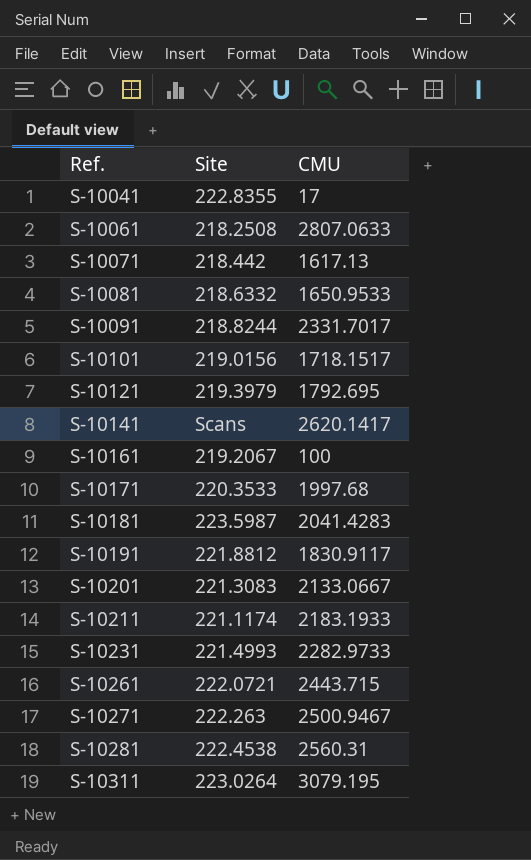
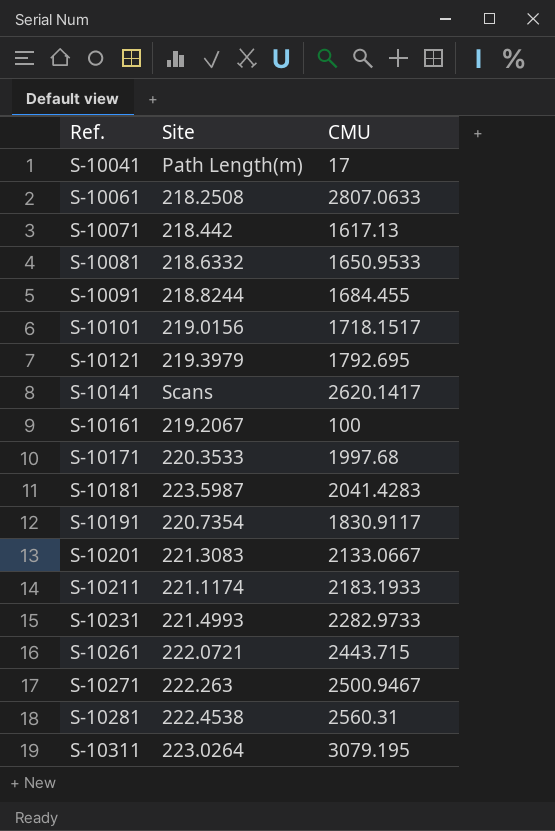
S-10041 | Site: 222.8355 -> Path Length(m)
S-10091 | CMU: 2331.7017 -> 1684.455
S-10191 | Site: 221.8812 -> 220.7354

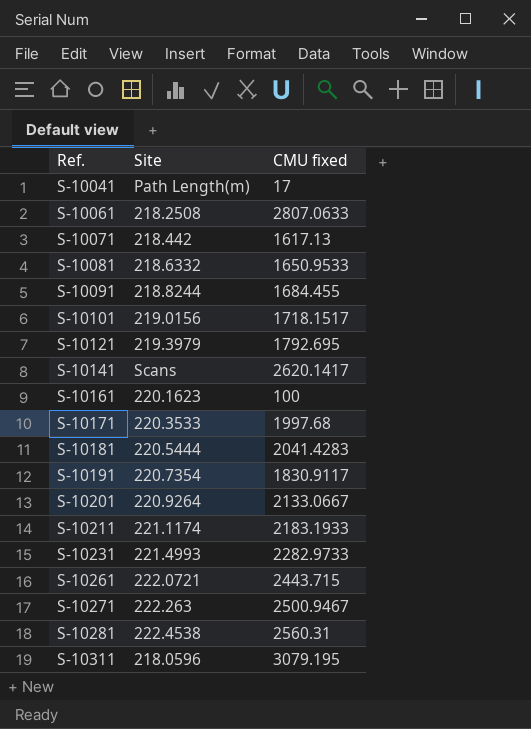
column name: CMU -> CMU fixed
S-10161 | Site: 219.2067 -> 220.1623
S-10181 | Site: 223.5987 -> 220.5444
S-10201 | Site: 221.3083 -> 220.9264
S-10311 | Site: 223.0264 -> 218.0596

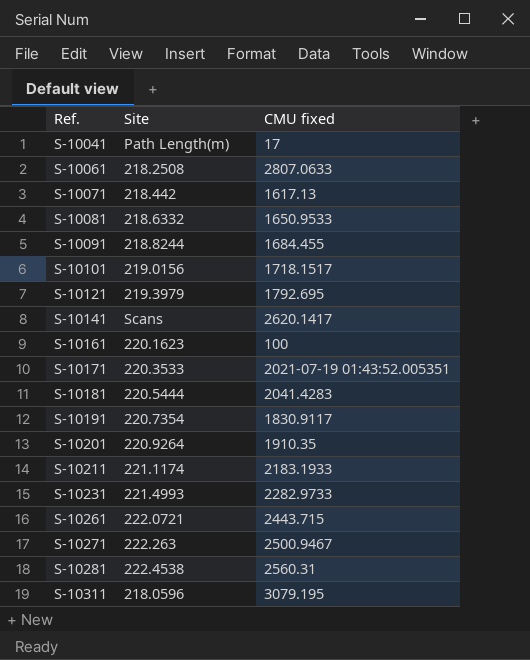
S-10171 | CMU fixed: 1997.68 -> 2021-07-19 01:43:52.005351
S-10201 | CMU fixed: 2133.0667 -> 1910.35

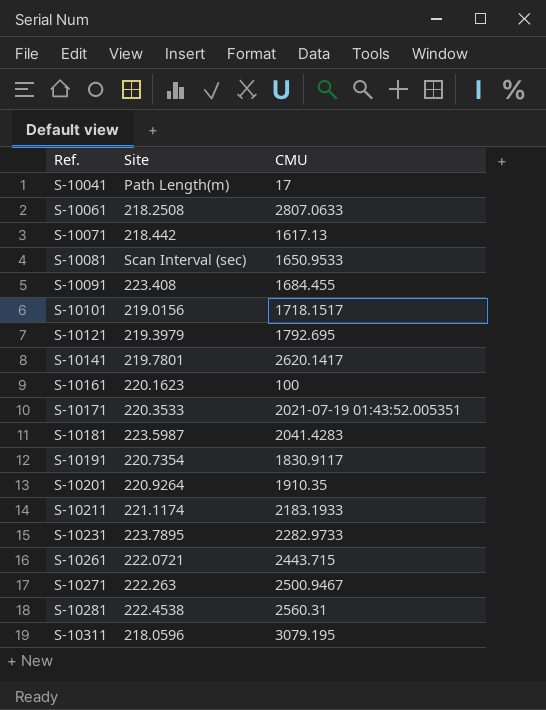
column name: CMU fixed -> CMU
S-10081 | Site: 218.6332 -> Scan Interval (sec)
S-10091 | Site: 218.8244 -> 223.408
S-10141 | Site: Scans -> 219.7801
S-10181 | Site: 220.5444 -> 223.5987
S-10231 | Site: 221.4993 -> 223.7895

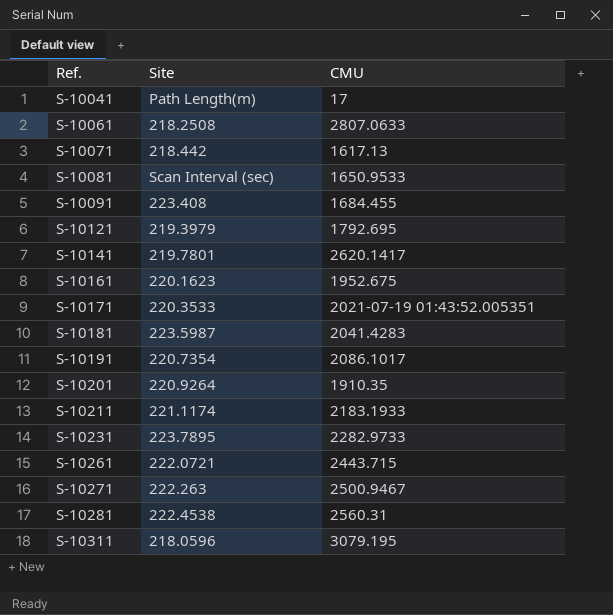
row S-10101: 219.0156 | 1718.1517 -> none
S-10161 | CMU: 100 -> 1952.675
S-10191 | CMU: 1830.9117 -> 2086.1017

